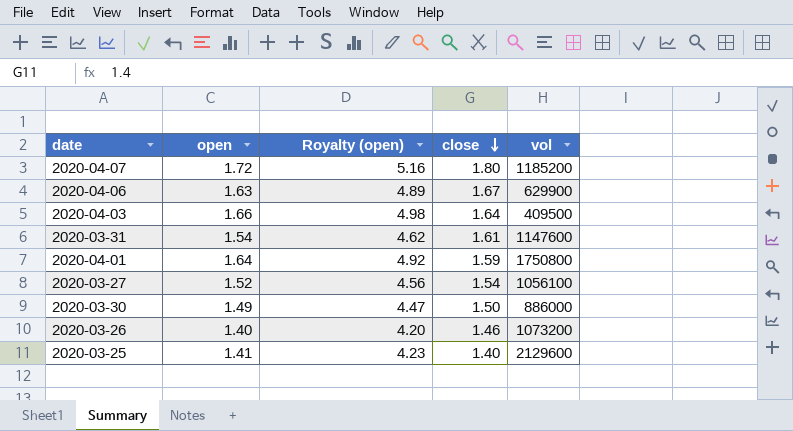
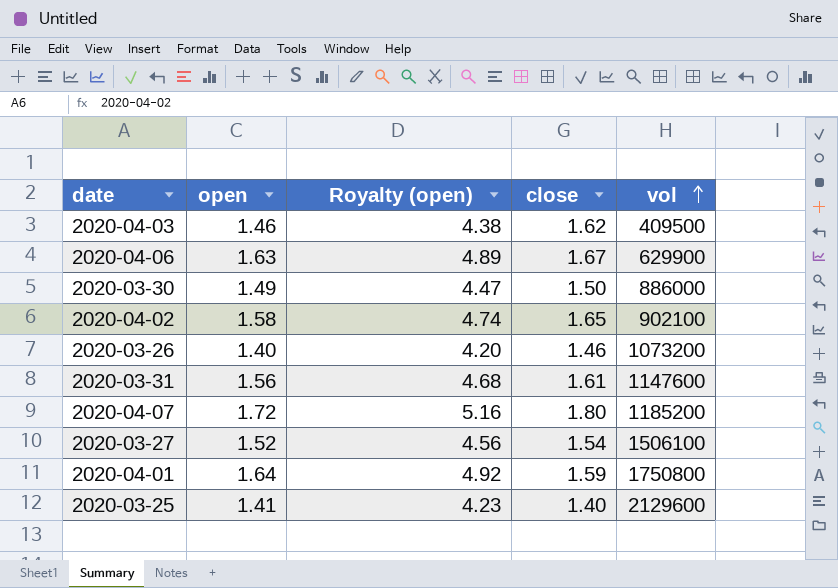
row order: close descending -> vol ascending
2020-04-03 | open: 1.66 -> 1.46
2020-04-03 | Royalty (open): 4.98 -> 4.38
2020-04-03 | close: 1.64 -> 1.62
row 2020-04-02: none -> 1.58 | 4.74 | 1.65 | 902100
2020-03-31 | open: 1.54 -> 1.56
2020-03-31 | Royalty (open): 4.62 -> 4.68
2020-03-27 | vol: 1056100 -> 1506100

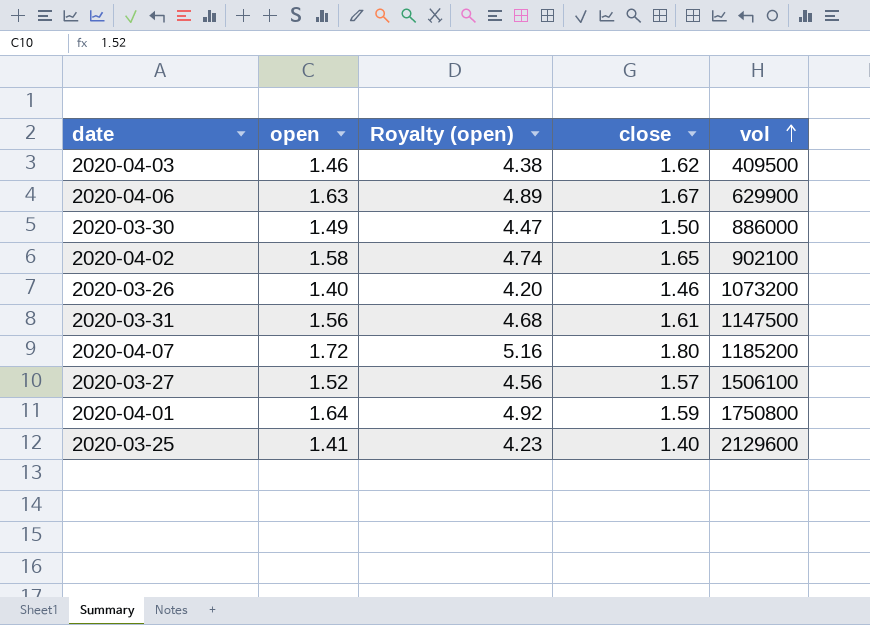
2020-03-31 | vol: 1147600 -> 1147500
2020-03-27 | close: 1.54 -> 1.57

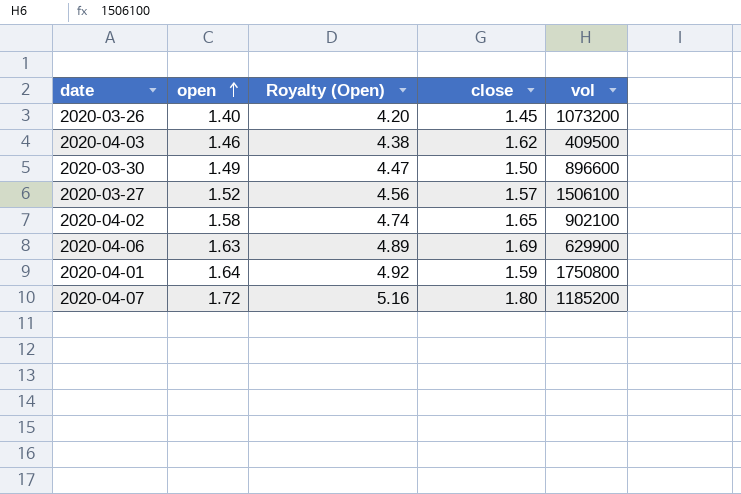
row order: vol ascending -> open ascending
column name: Royalty (open) -> Royalty (Open)
row 2020-03-31: 1.56 | 4.68 | 1.61 | 1147500 -> none
row 2020-03-25: 1.41 | 4.23 | 1.40 | 2129600 -> none
2020-03-26 | close: 1.46 -> 1.45
2020-03-30 | vol: 886000 -> 896600
2020-04-06 | close: 1.67 -> 1.69

